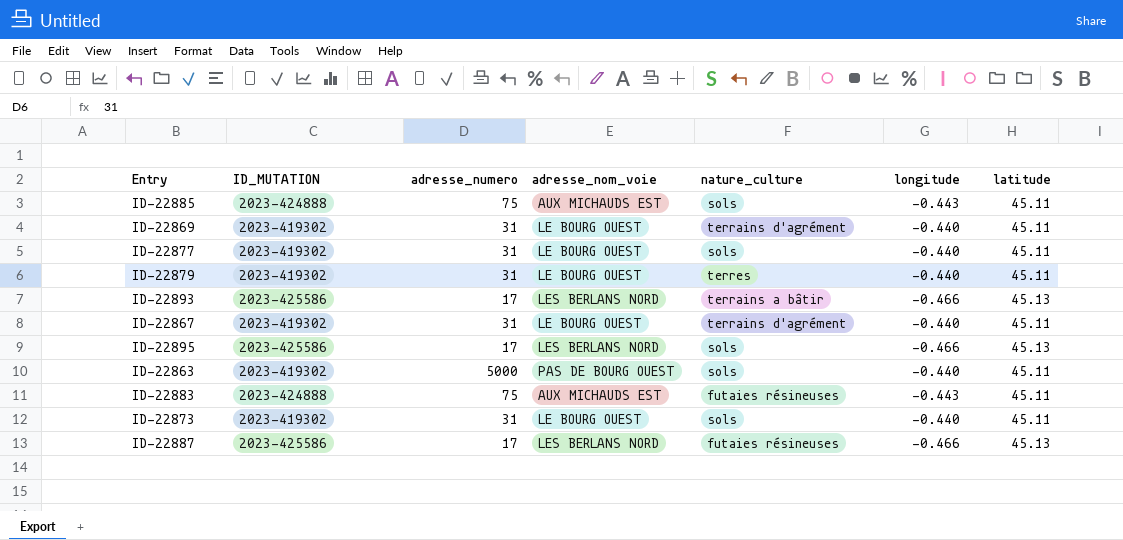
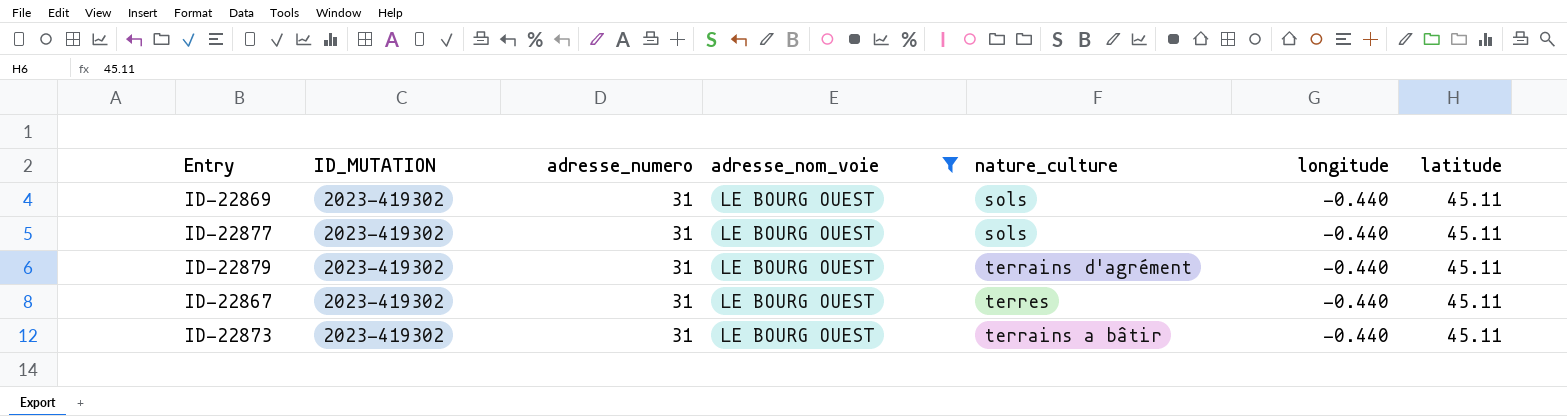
filter: none -> adresse_nom_voie = LE BOURG OUEST
ID-22869 | nature_culture: terrains d'agrément -> sols
ID-22879 | nature_culture: terres -> terrains d'agrément
ID-22867 | nature_culture: terrains d'agrément -> terres
ID-22873 | nature_culture: sols -> terrains a bâtir

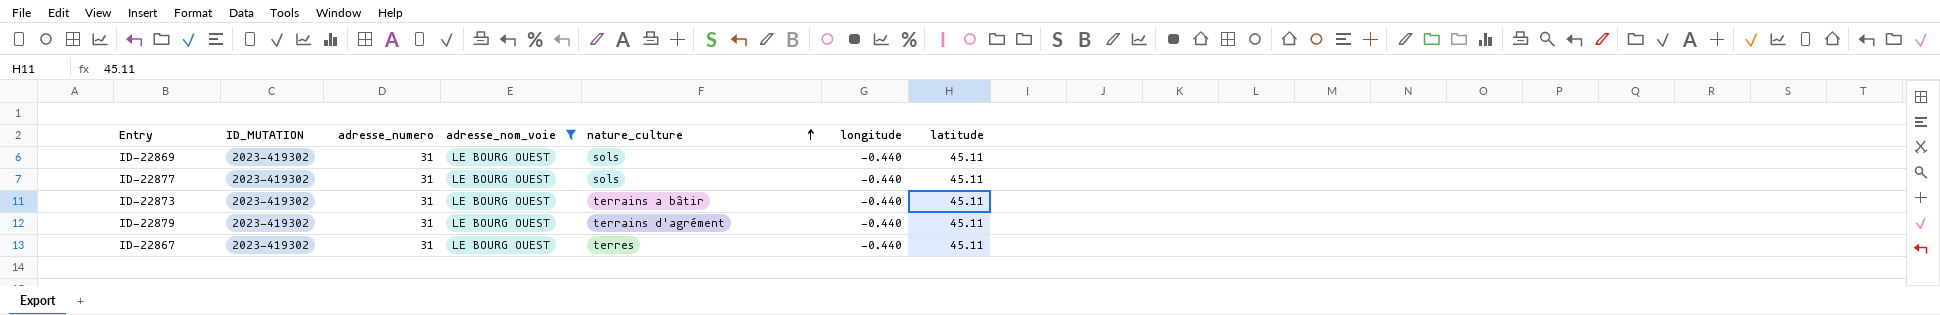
row order: none -> nature_culture ascending

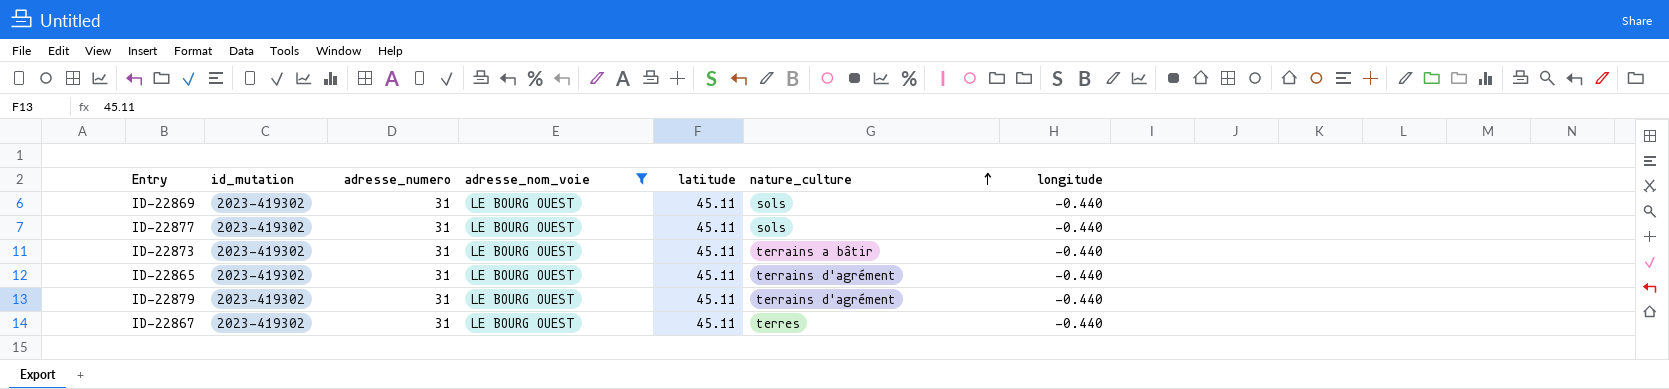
column name: ID_MUTATION -> id_mutation
column latitude | position: 7 -> 5
row ID-22865: none -> 2023-419302 | 31 | LE BOURG OUEST | 45.11 | terrains d'agrément | -0.440

